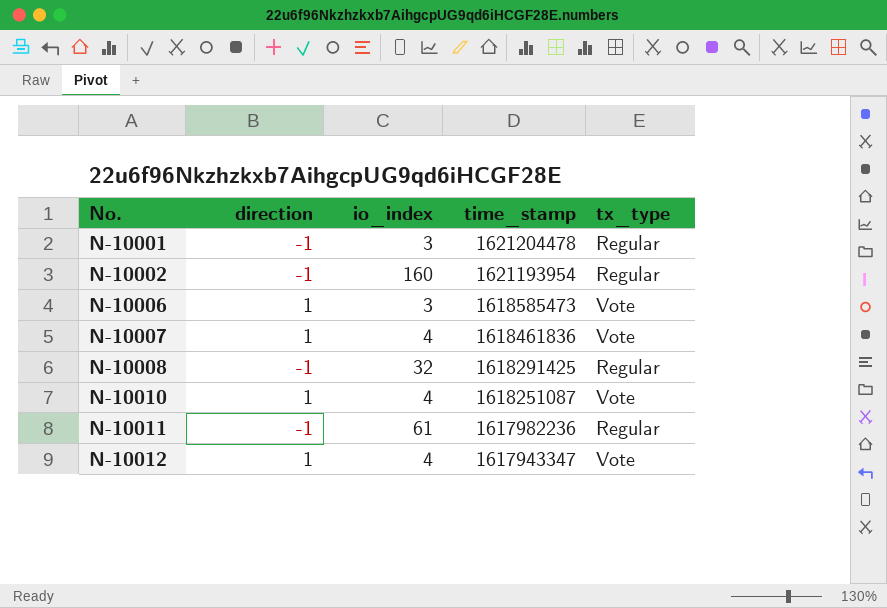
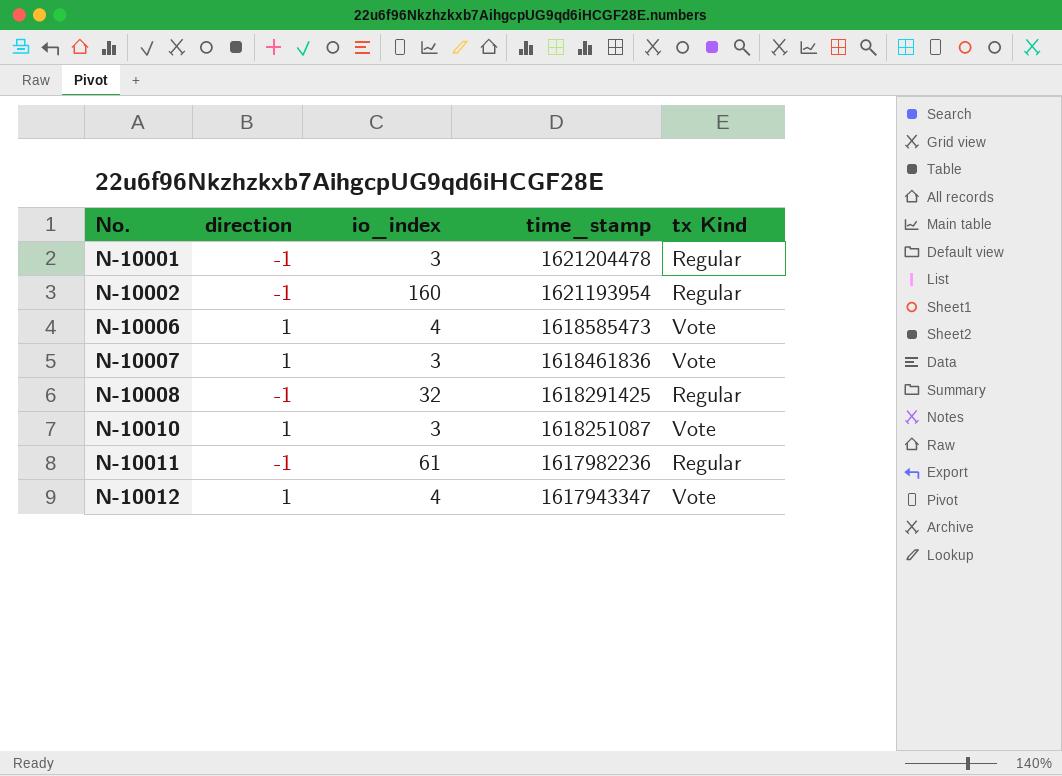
column name: tx_type -> tx Kind
N-10006 | io_index: 3 -> 4
N-10007 | io_index: 4 -> 3
N-10010 | io_index: 4 -> 3

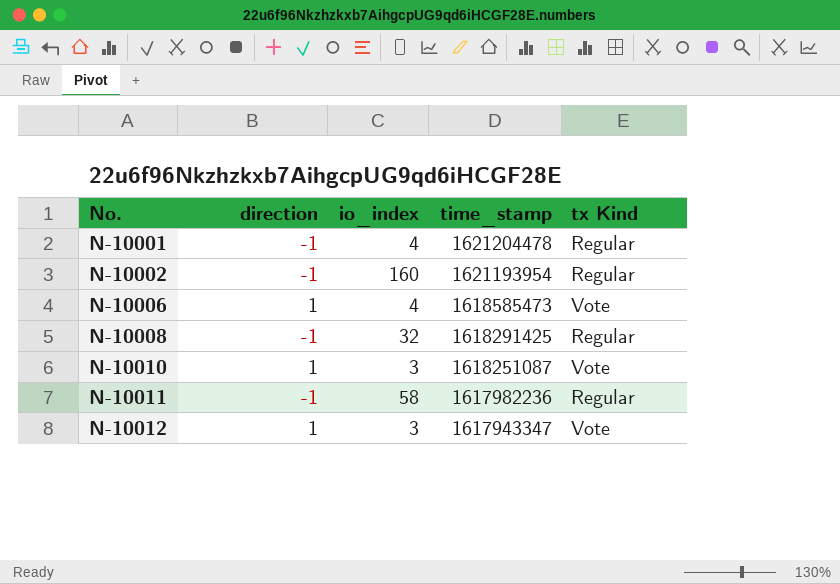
row N-10007: 1 | 3 | 1618461836 | Vote -> none
N-10001 | io_index: 3 -> 4
N-10011 | io_index: 61 -> 58
N-10012 | io_index: 4 -> 3

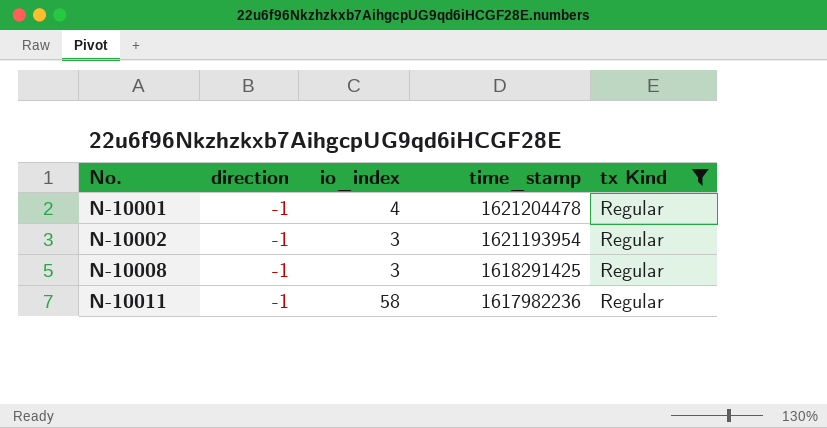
filter: none -> tx Kind = Regular
N-10002 | io_index: 160 -> 3
N-10008 | io_index: 32 -> 3

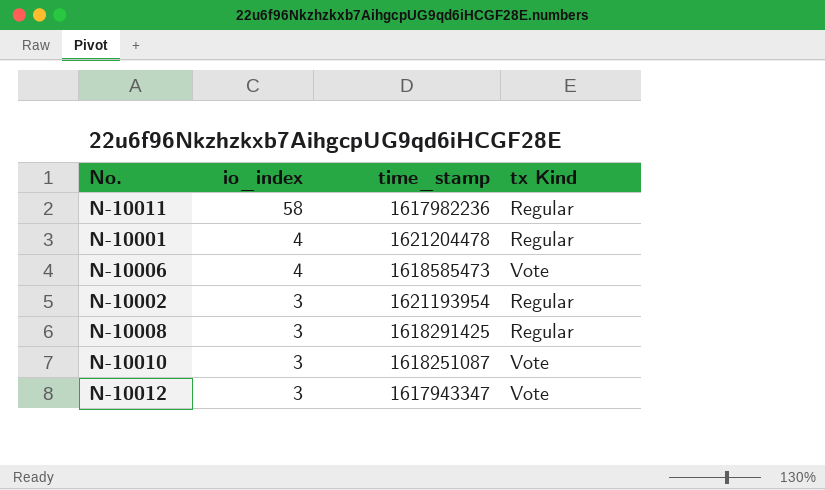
filter: tx Kind = Regular -> none
row order: No. ascending -> io_index descending
column direction | position: 2 -> none

